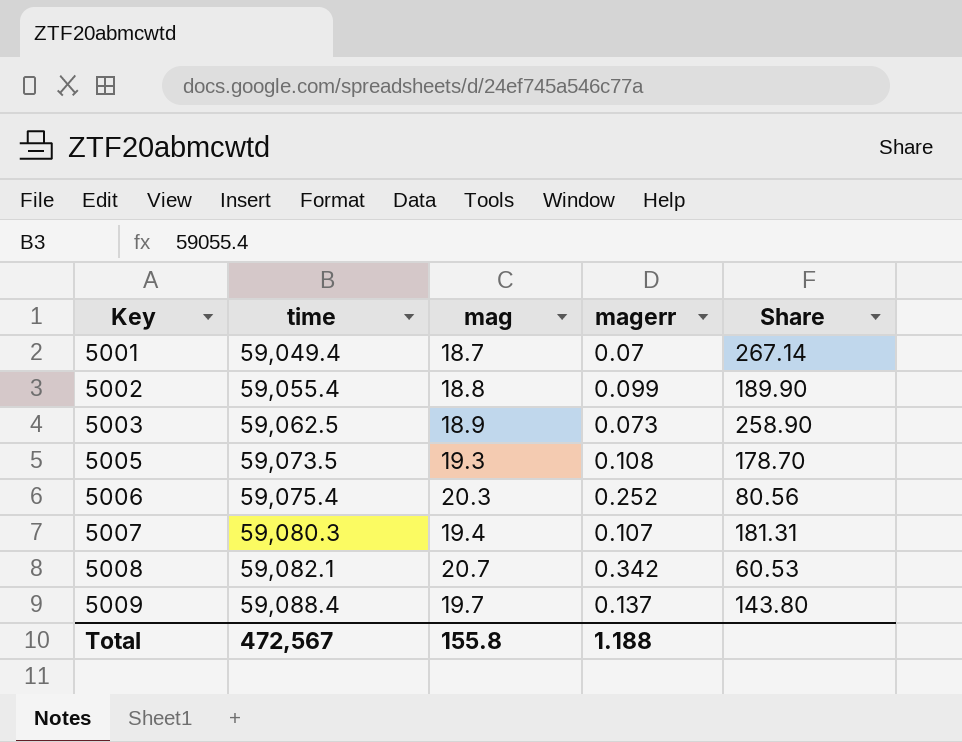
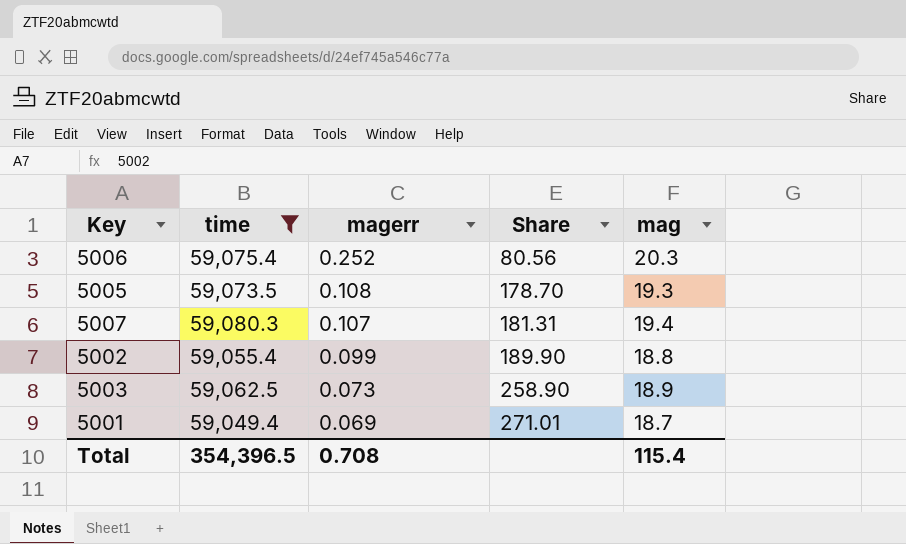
filter: none -> time <= 59,080.3
row order: Key ascending -> magerr descending
column mag | position: 3 -> 5
5001 | magerr: 0.07 -> 0.069
5001 | Share: 267.14 -> 271.01
Total | time: 472,567 -> 354,396.5
Total | magerr: 1.188 -> 0.708
Total | mag: 155.8 -> 115.4

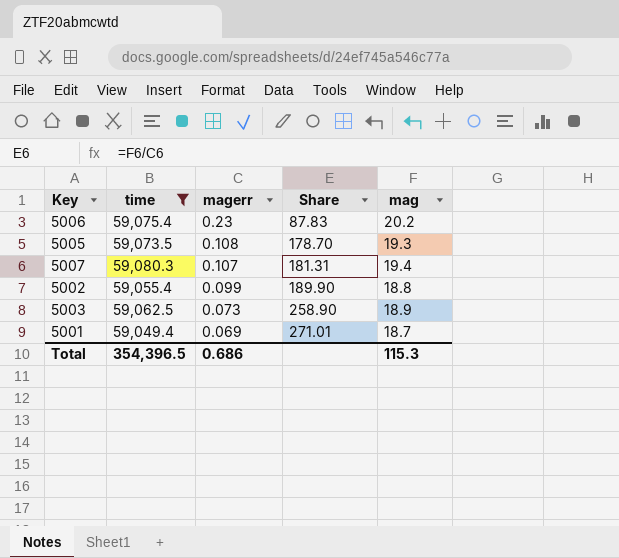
5006 | magerr: 0.252 -> 0.23
5006 | Share: 80.56 -> 87.83
5006 | mag: 20.3 -> 20.2
Total | magerr: 0.708 -> 0.686
Total | mag: 115.4 -> 115.3

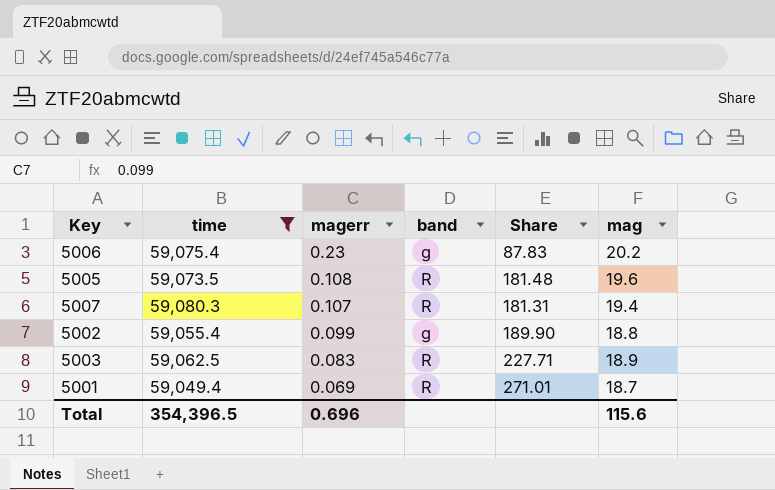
column band | position: none -> 4
5005 | Share: 178.70 -> 181.48
5005 | mag: 19.3 -> 19.6
5003 | magerr: 0.073 -> 0.083
5003 | Share: 258.90 -> 227.71
Total | magerr: 0.686 -> 0.696
Total | mag: 115.3 -> 115.6

